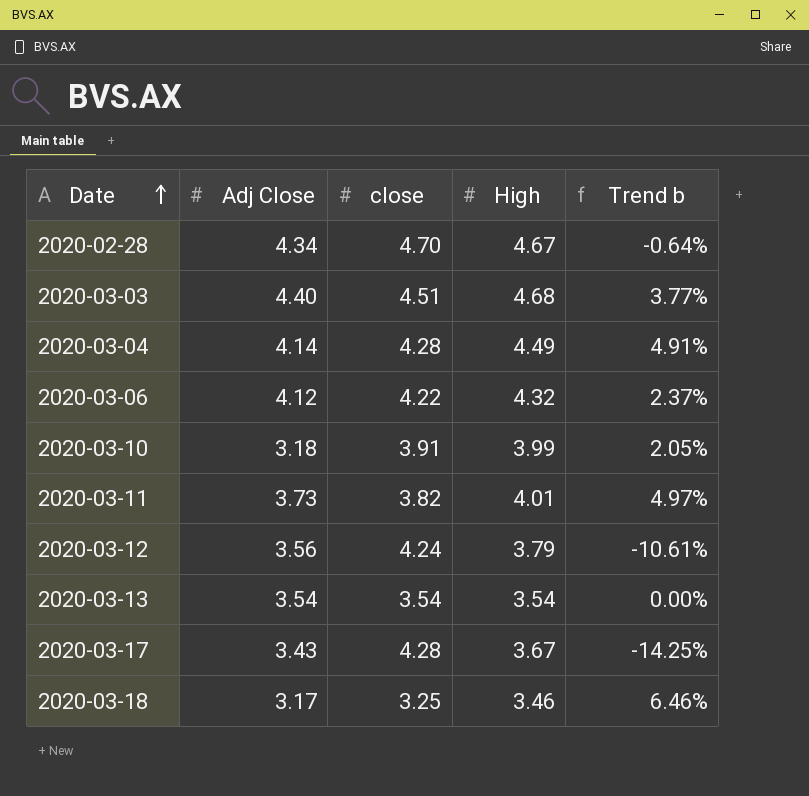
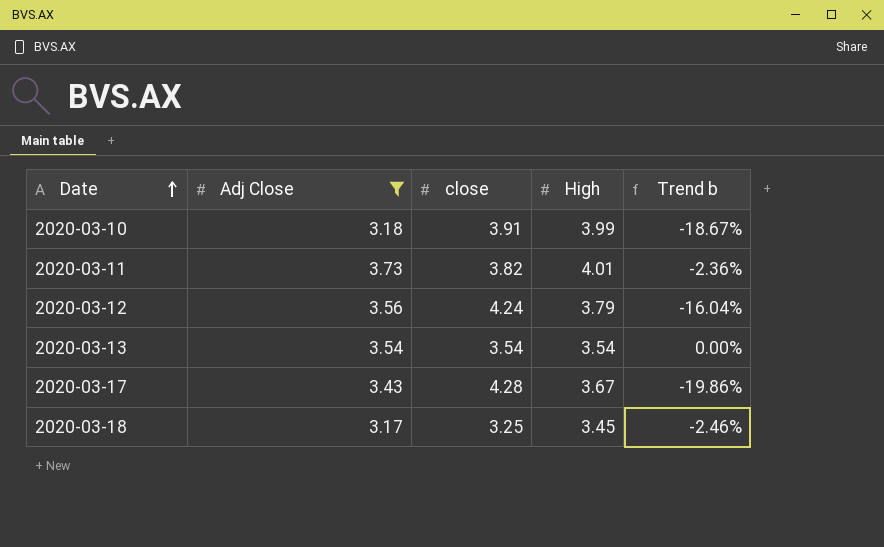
filter: none -> Adj Close <= 3.73
column Trend b | formula: ([High] - [close]) / [close] -> ([Adj Close] - [close]) / [close]
2020-03-18 | High: 3.46 -> 3.45

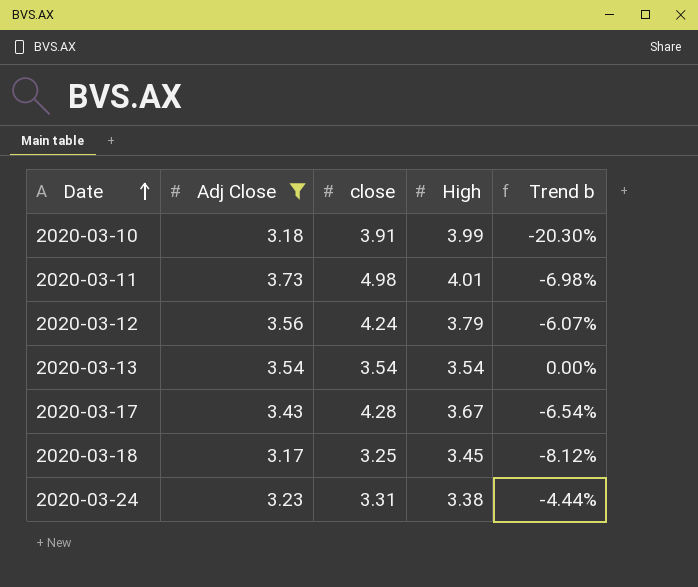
column Trend b | formula: ([Adj Close] - [close]) / [close] -> ([Adj Close] - [High]) / [High]
2020-03-11 | close: 3.82 -> 4.98
row 2020-03-24: none -> 3.23 | 3.31 | 3.38 | -4.44%

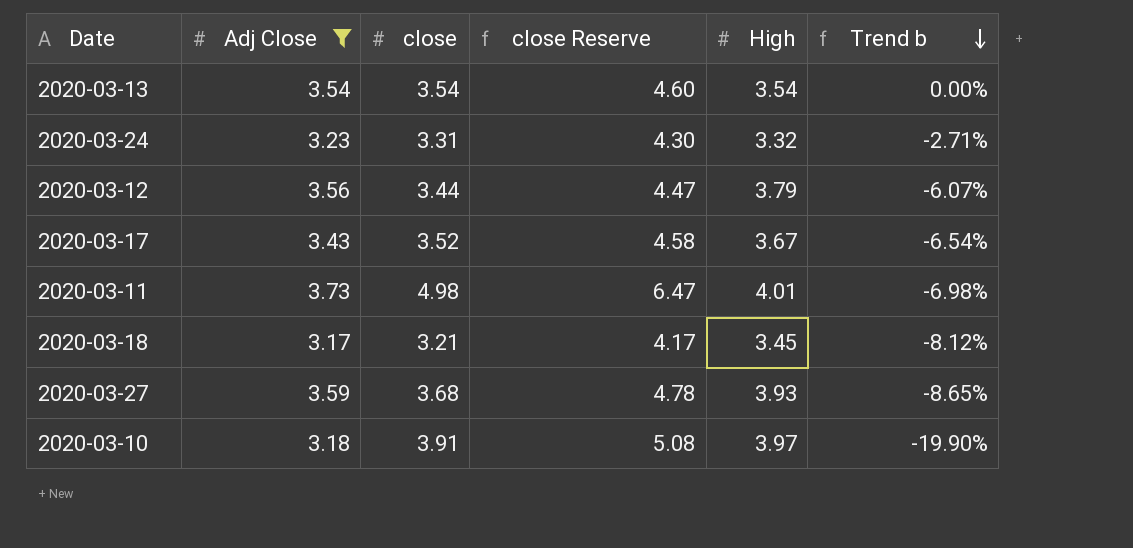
row order: Date ascending -> Trend b descending
column close Reserve | formula: none -> [close] * 1.3
2020-03-24 | High: 3.38 -> 3.32
2020-03-24 | Trend b: -4.44% -> -2.71%
2020-03-12 | close: 4.24 -> 3.44
2020-03-17 | close: 4.28 -> 3.52
2020-03-18 | close: 3.25 -> 3.21
row 2020-03-27: none -> 3.59 | 3.68 | 4.78 | 3.93 | -8.65%
2020-03-10 | High: 3.99 -> 3.97
2020-03-10 | Trend b: -20.30% -> -19.90%

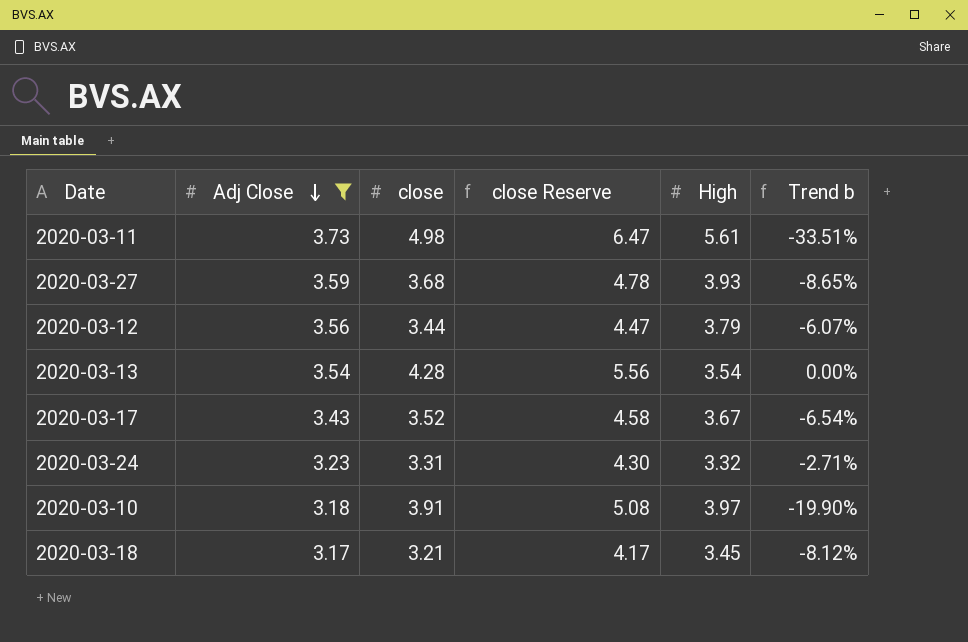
row order: Trend b descending -> Adj Close descending
2020-03-11 | High: 4.01 -> 5.61
2020-03-11 | Trend b: -6.98% -> -33.51%
2020-03-13 | close: 3.54 -> 4.28
2020-03-13 | close Reserve: 4.60 -> 5.56

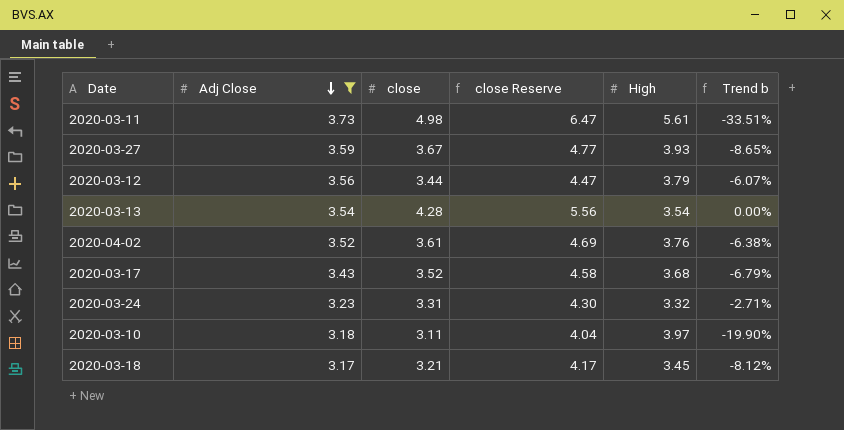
2020-03-27 | close: 3.68 -> 3.67
2020-03-27 | close Reserve: 4.78 -> 4.77
row 2020-04-02: none -> 3.52 | 3.61 | 4.69 | 3.76 | -6.38%
2020-03-17 | High: 3.67 -> 3.68
2020-03-17 | Trend b: -6.54% -> -6.79%
2020-03-10 | close: 3.91 -> 3.11
2020-03-10 | close Reserve: 5.08 -> 4.04

